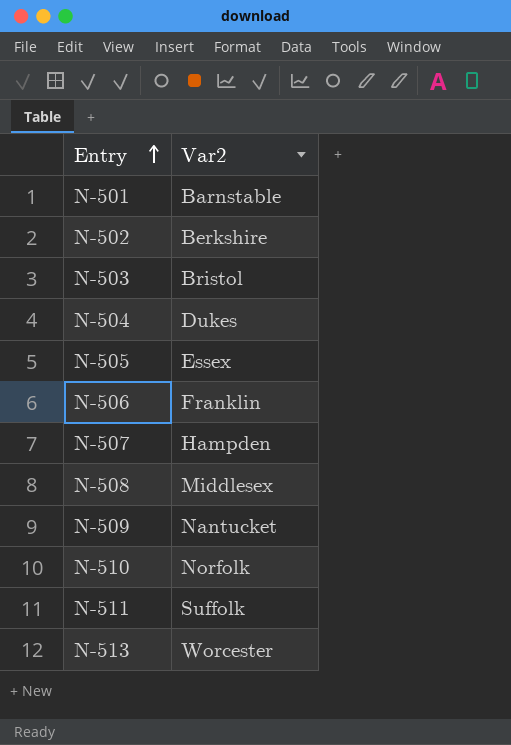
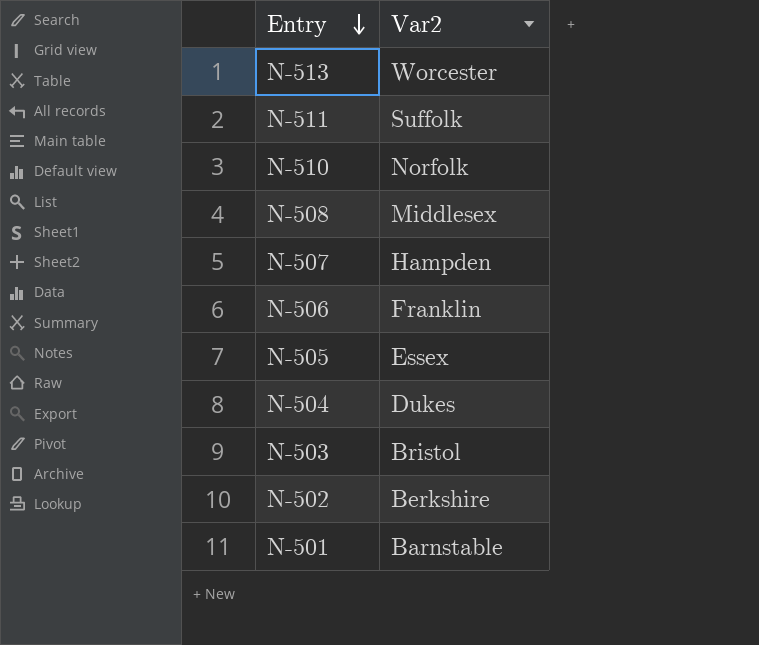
row order: Entry ascending -> Entry descending
row N-509: Nantucket -> none

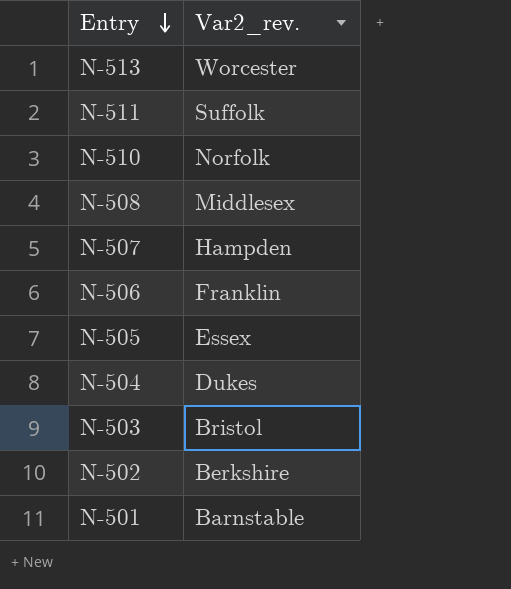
column name: Var2 -> Var2_rev.

